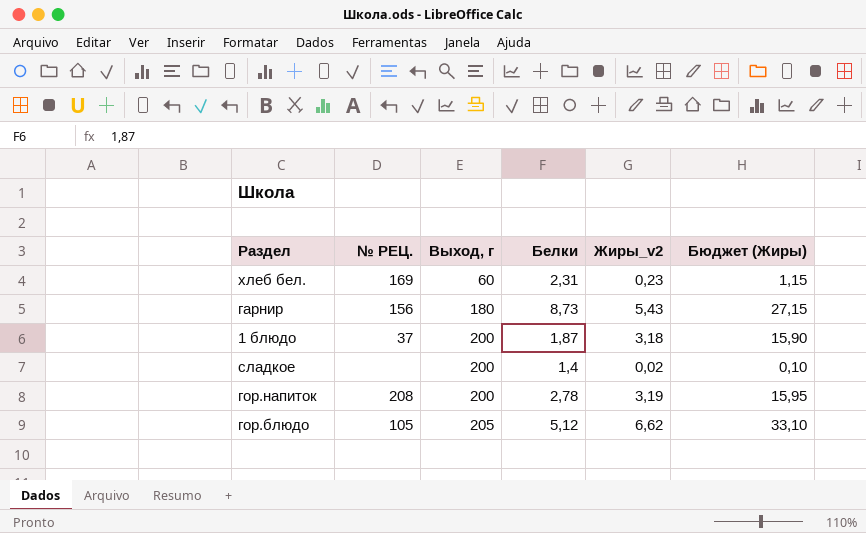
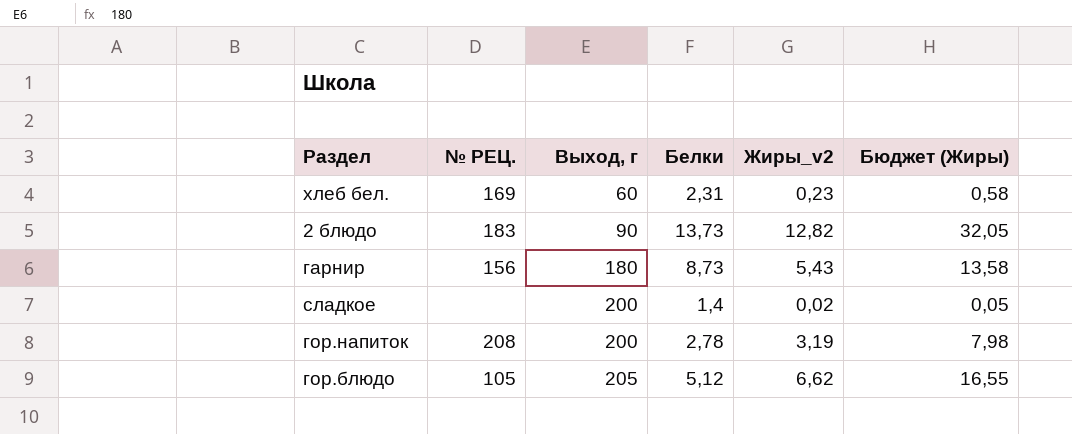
column Бюджет (Жиры) | formula: [Жиры_v2] * 5 -> [Жиры_v2] * 2,5
row 1 блюдо: 37 | 200 | 1,87 | 3,18 | 15,90 -> none
row 2 блюдо: none -> 183 | 90 | 13,73 | 12,82 | 32,05

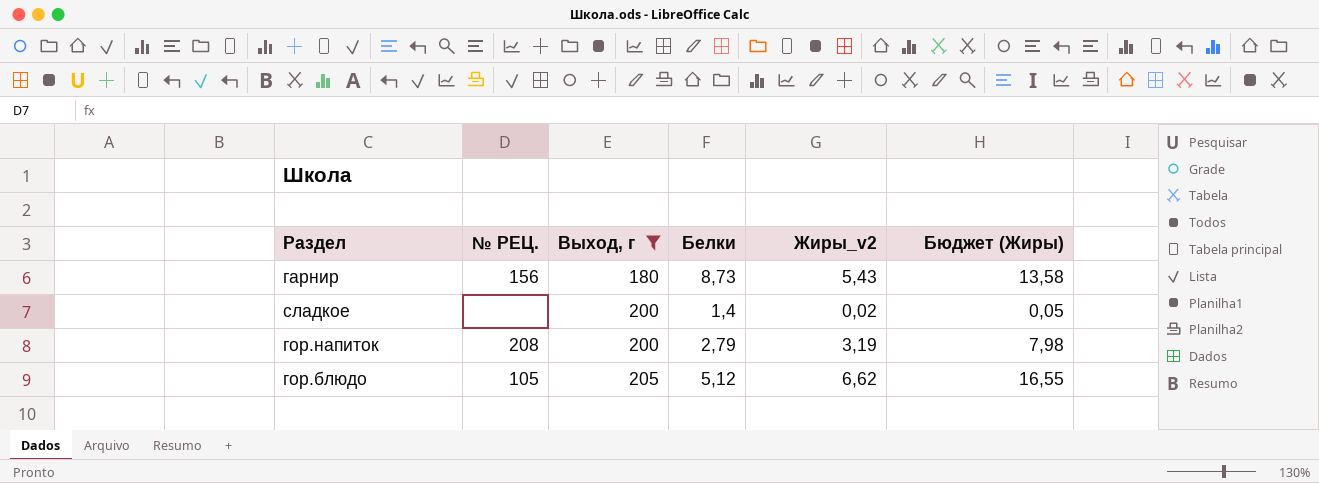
filter: none -> Выход, г >= 180
гор.напиток | Белки: 2,78 -> 2,79

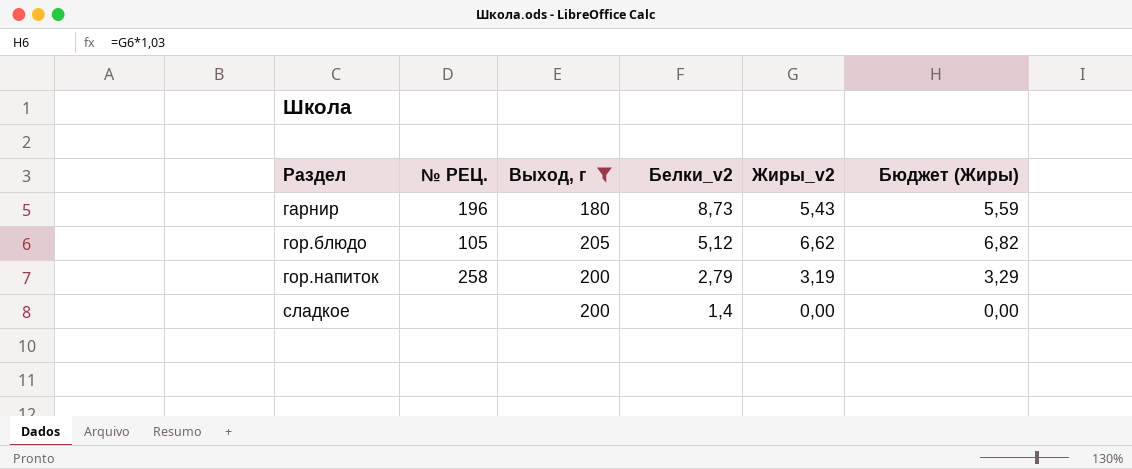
row order: Выход, г ascending -> Раздел ascending
column name: Белки -> Белки_v2
column Бюджет (Жиры) | formula: [Жиры_v2] * 2,5 -> [Жиры_v2] * 1,03
гарнир | № РЕЦ.: 156 -> 196
гор.напиток | № РЕЦ.: 208 -> 258
сладкое | Жиры_v2: 0,02 -> 0,00

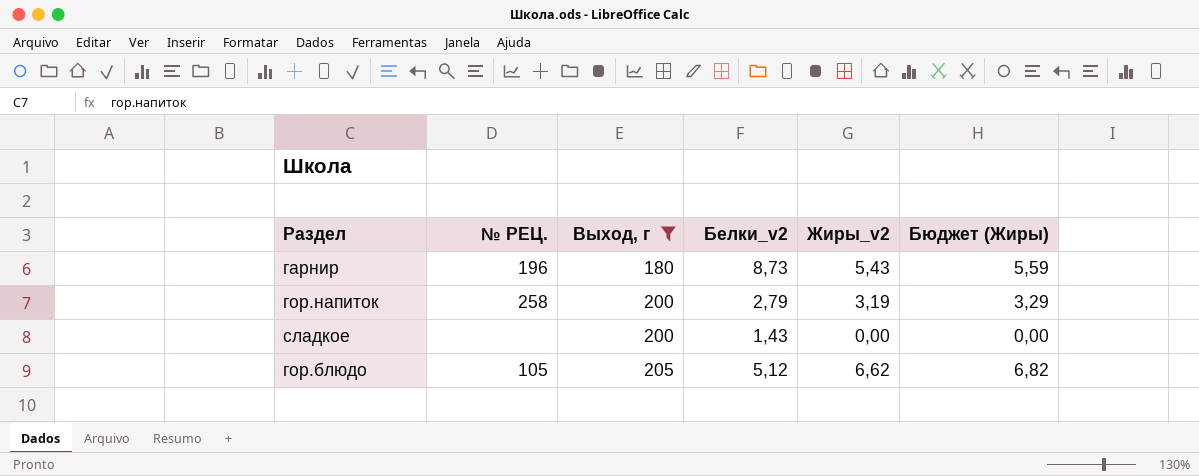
row order: Раздел ascending -> Выход, г ascending
сладкое | Белки_v2: 1,4 -> 1,43

